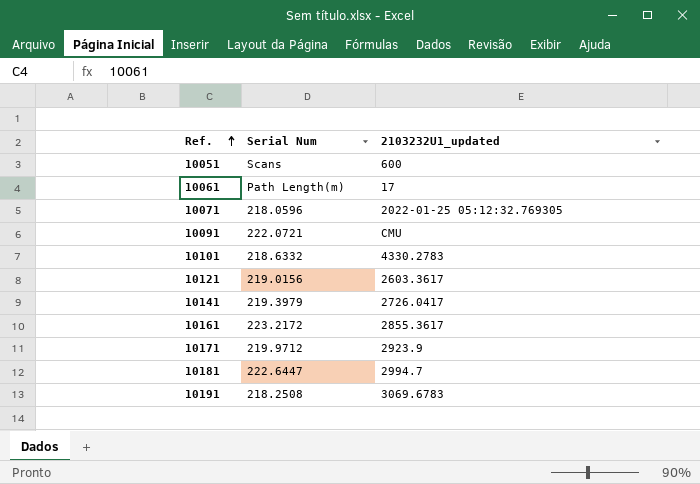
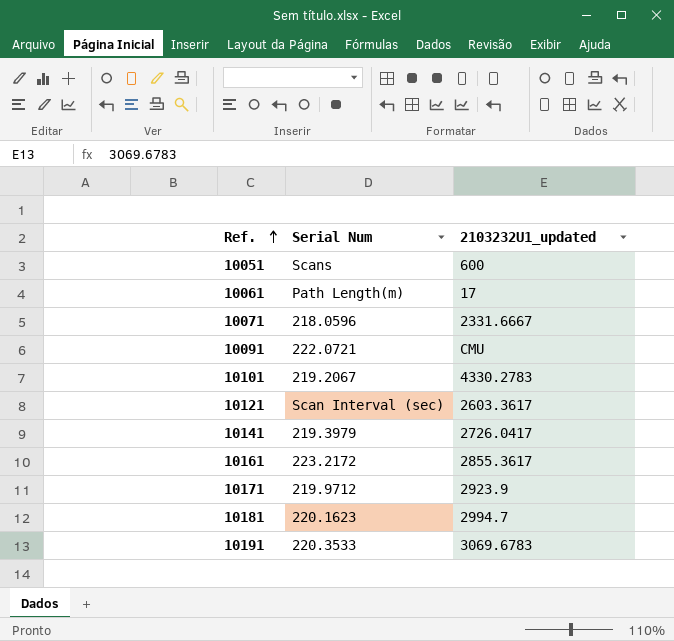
10071 | 2103232U1_updated: 2022-01-25 05:12:32.769305 -> 2331.6667
10101 | Serial Num: 218.6332 -> 219.2067
10121 | Serial Num: 219.0156 -> Scan Interval (sec)
10181 | Serial Num: 222.6447 -> 220.1623
10191 | Serial Num: 218.2508 -> 220.3533

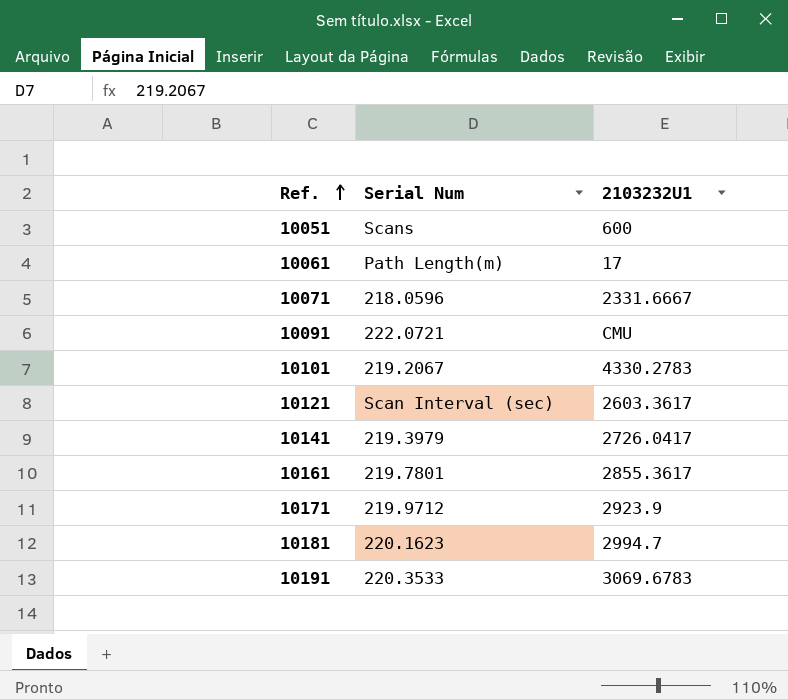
column name: 2103232U1_updated -> 2103232U1
10161 | Serial Num: 223.2172 -> 219.7801

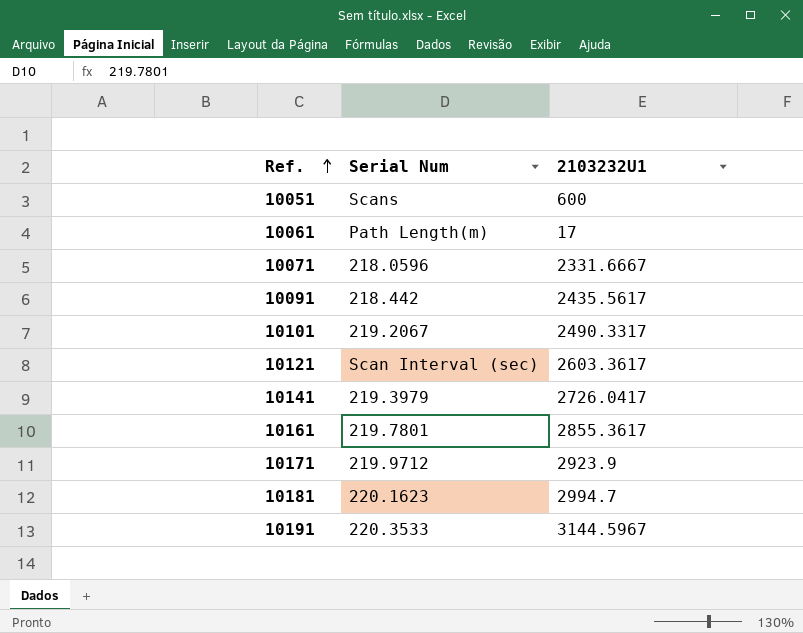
10091 | Serial Num: 222.0721 -> 218.442
10091 | 2103232U1: CMU -> 2435.5617
10101 | 2103232U1: 4330.2783 -> 2490.3317
10191 | 2103232U1: 3069.6783 -> 3144.5967

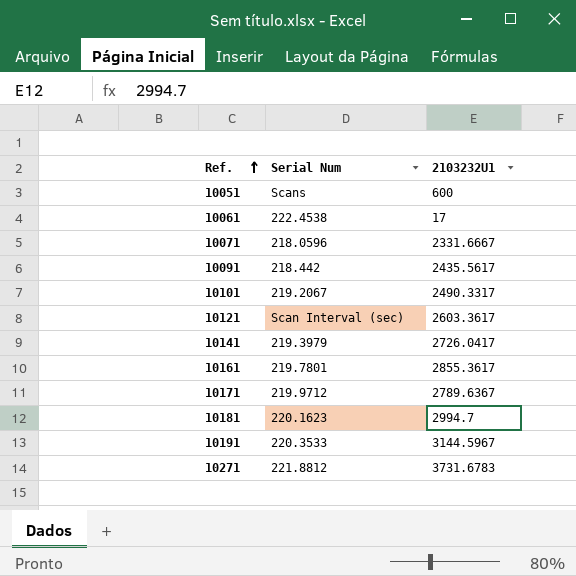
10061 | Serial Num: Path Length(m) -> 222.4538
10171 | 2103232U1: 2923.9 -> 2789.6367
row 10271: none -> 221.8812 | 3731.6783

